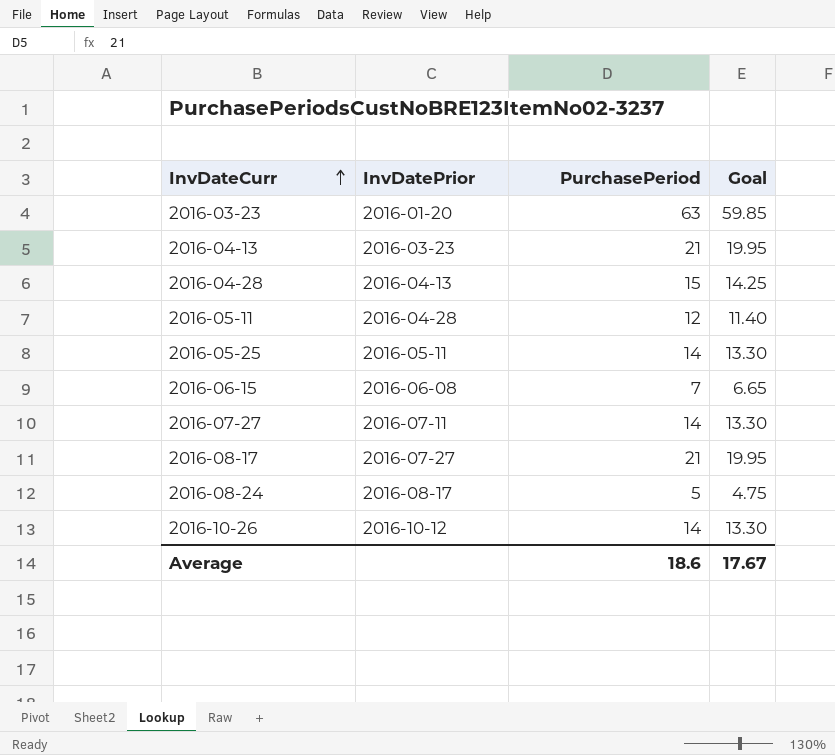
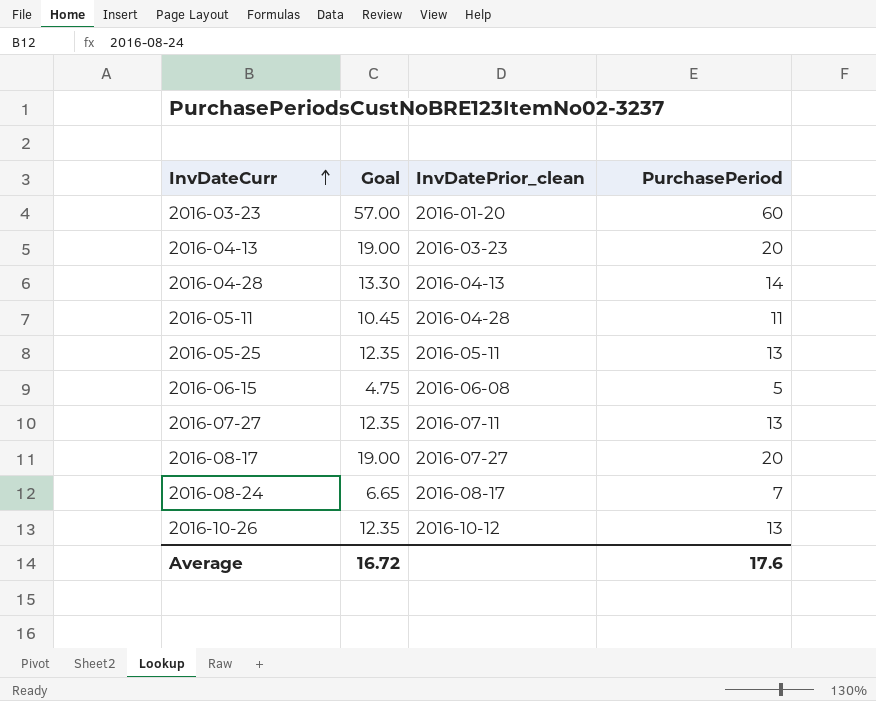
column Goal | position: 4 -> 2
column name: InvDatePrior -> InvDatePrior_clean
2016-03-23 | Goal: 59.85 -> 57.00
2016-03-23 | PurchasePeriod: 63 -> 60
2016-04-13 | Goal: 19.95 -> 19.00
2016-04-13 | PurchasePeriod: 21 -> 20
2016-04-28 | Goal: 14.25 -> 13.30
2016-04-28 | PurchasePeriod: 15 -> 14
2016-05-11 | Goal: 11.40 -> 10.45
2016-05-11 | PurchasePeriod: 12 -> 11
2016-05-25 | Goal: 13.30 -> 12.35
2016-05-25 | PurchasePeriod: 14 -> 13
2016-06-15 | Goal: 6.65 -> 4.75
2016-06-15 | PurchasePeriod: 7 -> 5
2016-07-27 | Goal: 13.30 -> 12.35
2016-07-27 | PurchasePeriod: 14 -> 13
2016-08-17 | Goal: 19.95 -> 19.00
2016-08-17 | PurchasePeriod: 21 -> 20
2016-08-24 | Goal: 4.75 -> 6.65
2016-08-24 | PurchasePeriod: 5 -> 7
2016-10-26 | Goal: 13.30 -> 12.35
2016-10-26 | PurchasePeriod: 14 -> 13
Average | Goal: 17.67 -> 16.72
Average | PurchasePeriod: 18.6 -> 17.6

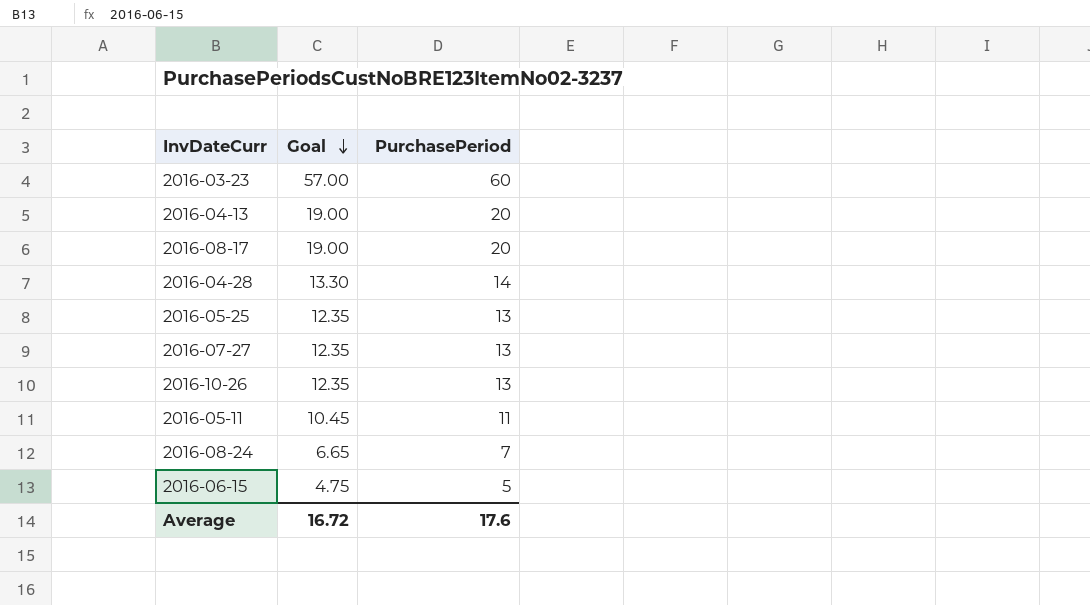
row order: InvDateCurr ascending -> Goal descending
column InvDatePrior_clean | position: 3 -> none

